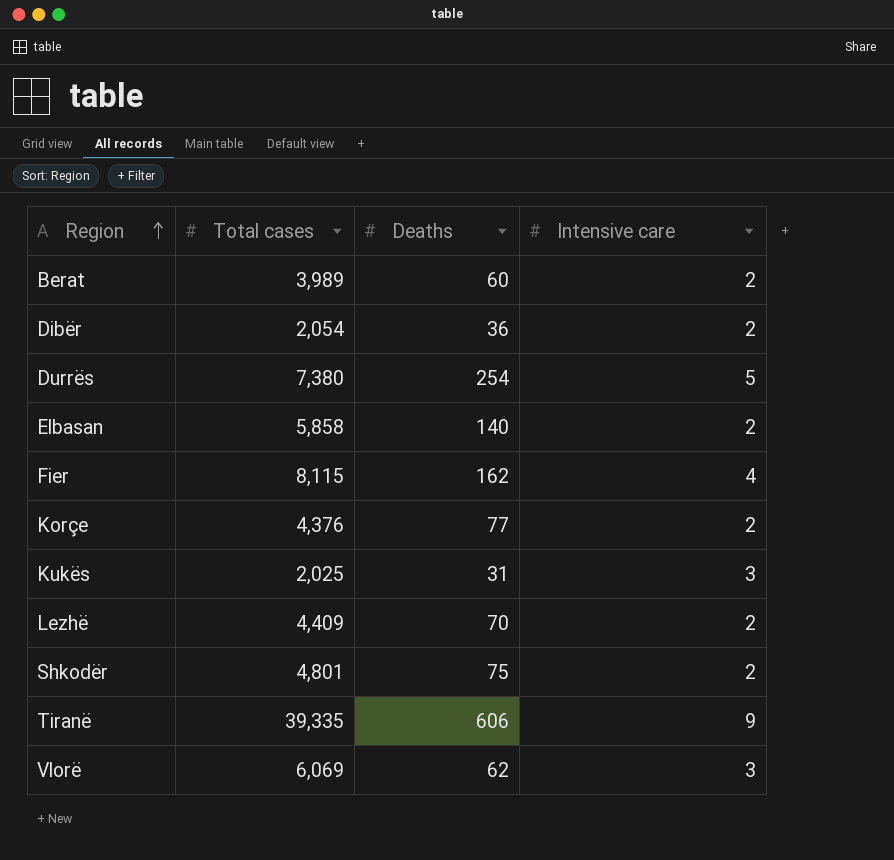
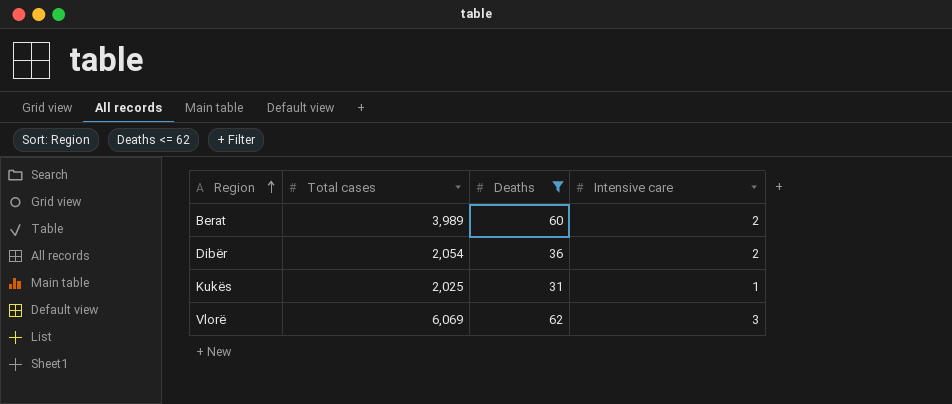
filter: none -> Deaths <= 62
Kukës | Intensive care: 3 -> 1

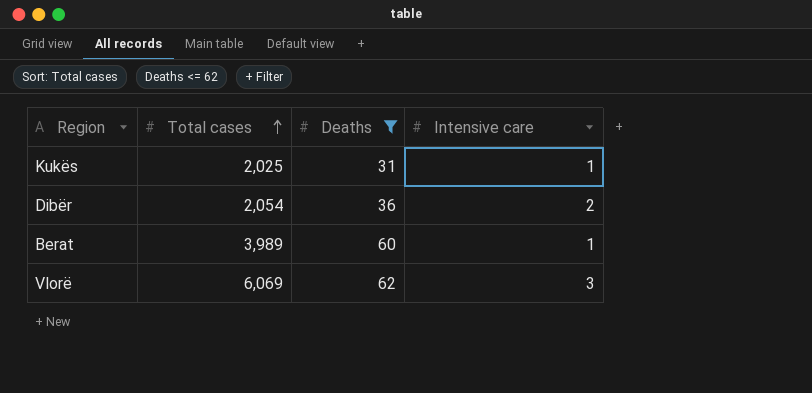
row order: Region ascending -> Total cases ascending
Berat | Intensive care: 2 -> 1

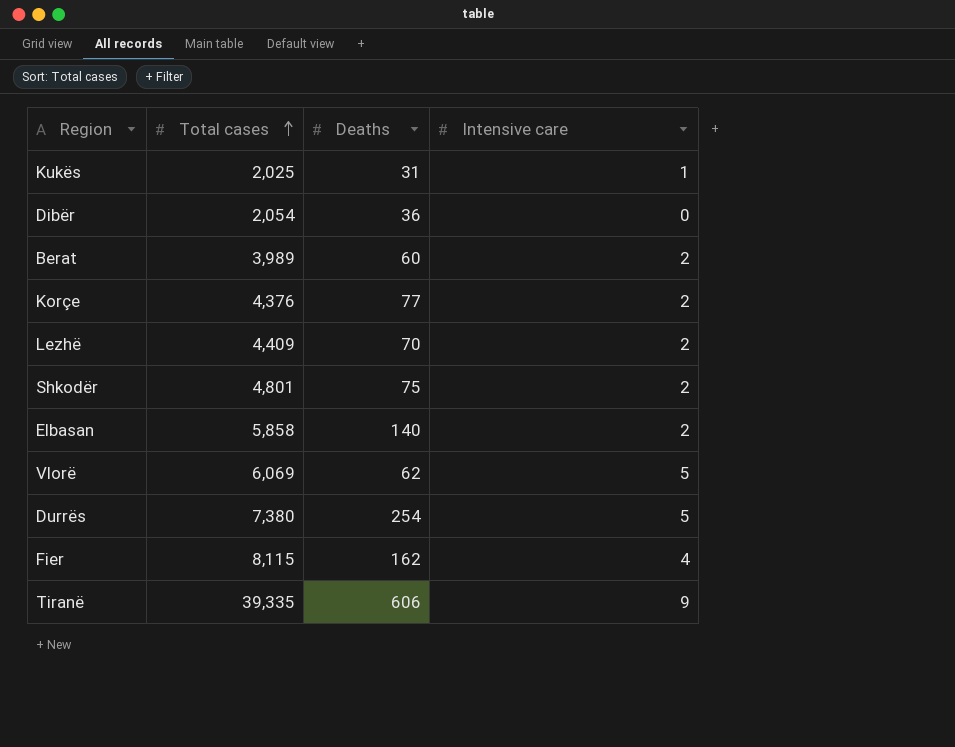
filter: Deaths <= 62 -> none
Dibër | Intensive care: 2 -> 0
Berat | Intensive care: 1 -> 2
Vlorë | Intensive care: 3 -> 5

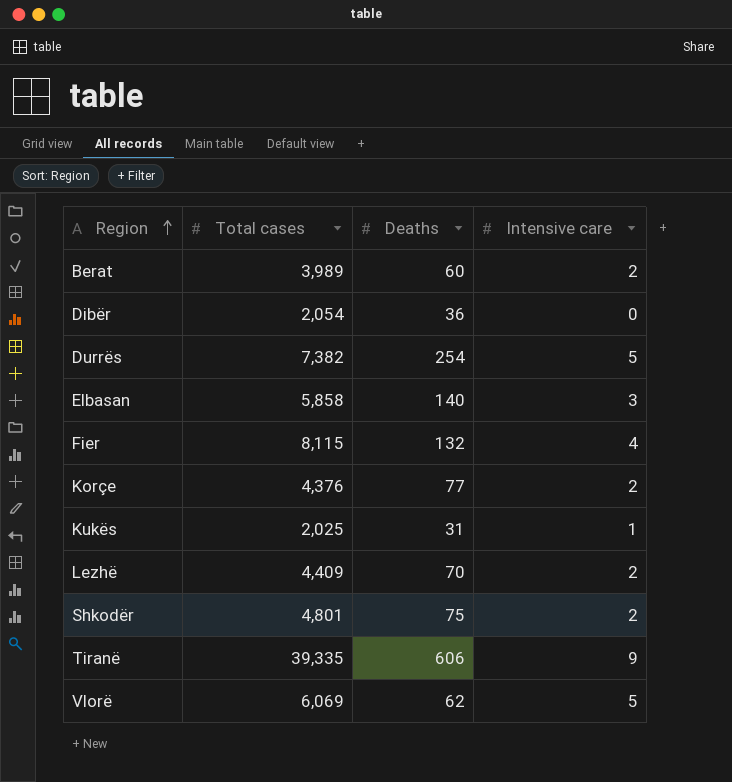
row order: Total cases ascending -> Region ascending
Durrës | Total cases: 7,380 -> 7,382
Elbasan | Intensive care: 2 -> 3
Fier | Deaths: 162 -> 132

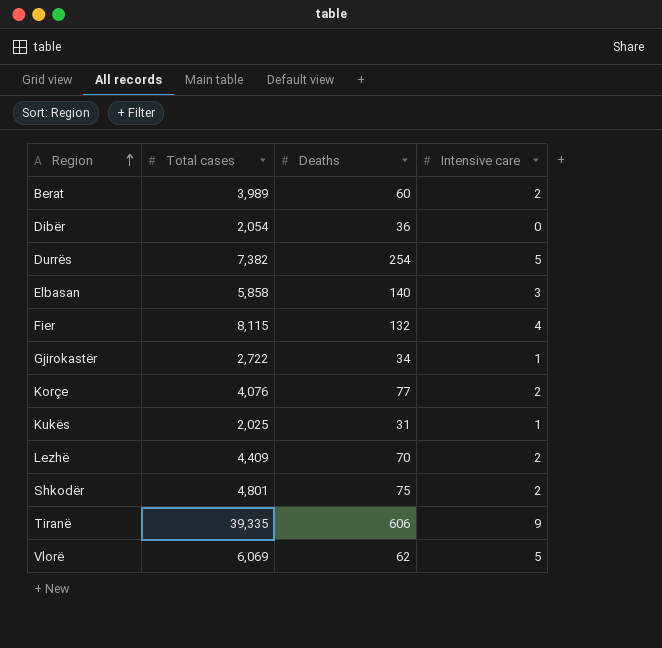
row Gjirokastër: none -> 2,722 | 34 | 1
Korçe | Total cases: 4,376 -> 4,076

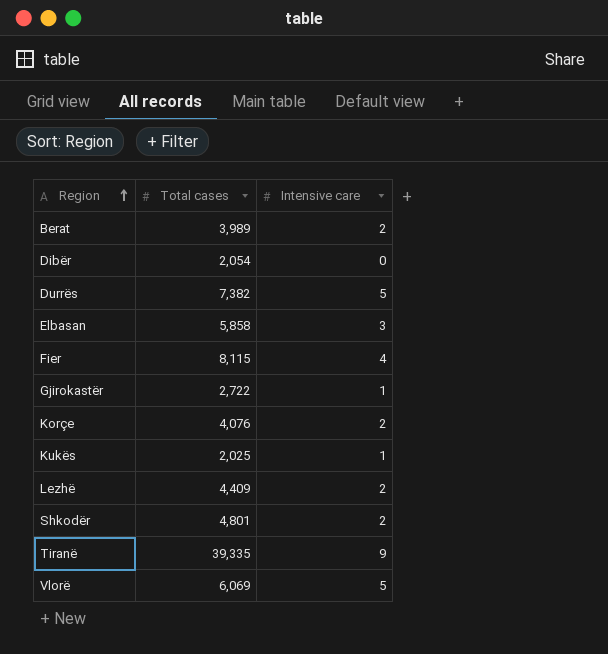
column Deaths | position: 3 -> none

